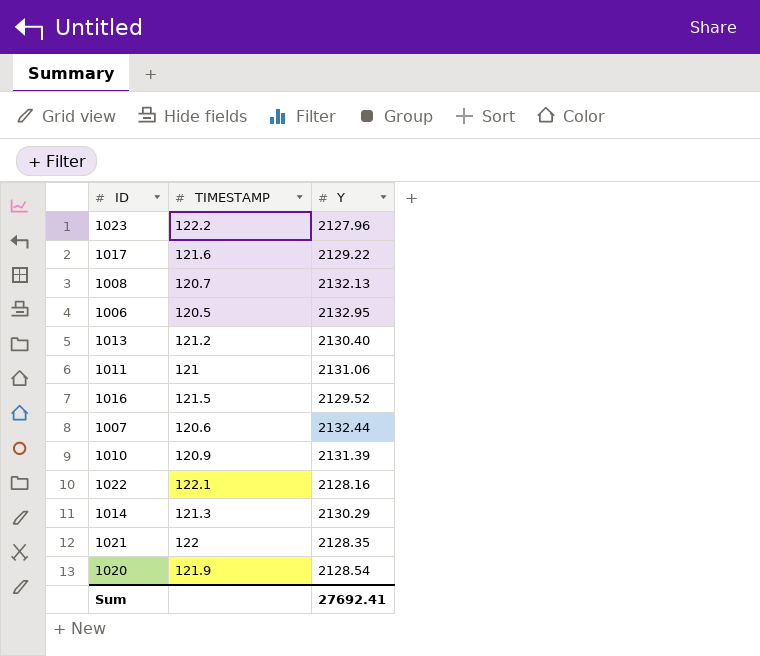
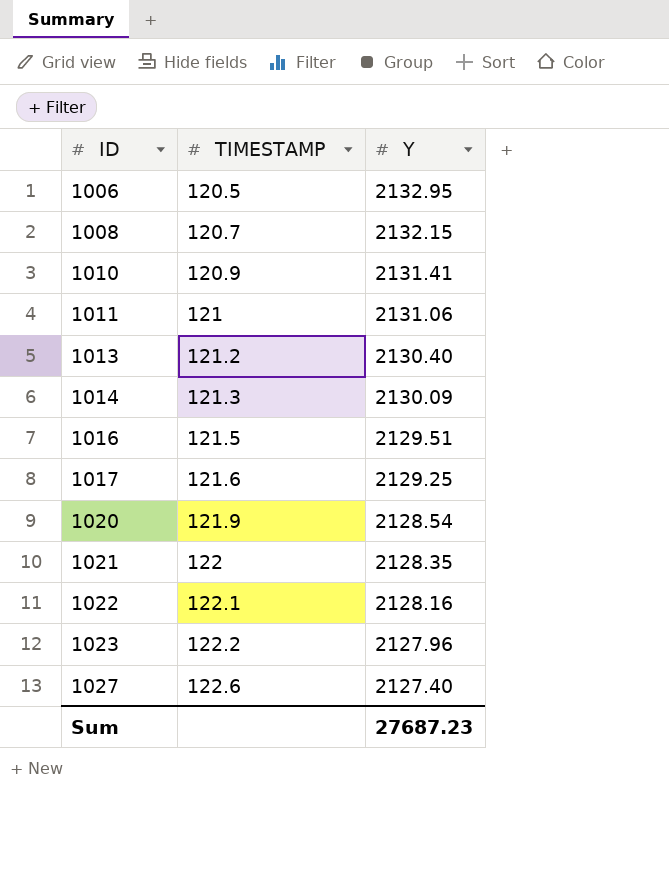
row order: none -> ID ascending
row 1007: 120.6 | 2132.44 -> none
1008 | Y: 2132.13 -> 2132.15
1010 | Y: 2131.39 -> 2131.41
1014 | Y: 2130.29 -> 2130.09
1016 | Y: 2129.52 -> 2129.51
1017 | Y: 2129.22 -> 2129.25
row 1027: none -> 122.6 | 2127.40
Sum | Y: 27692.41 -> 27687.23

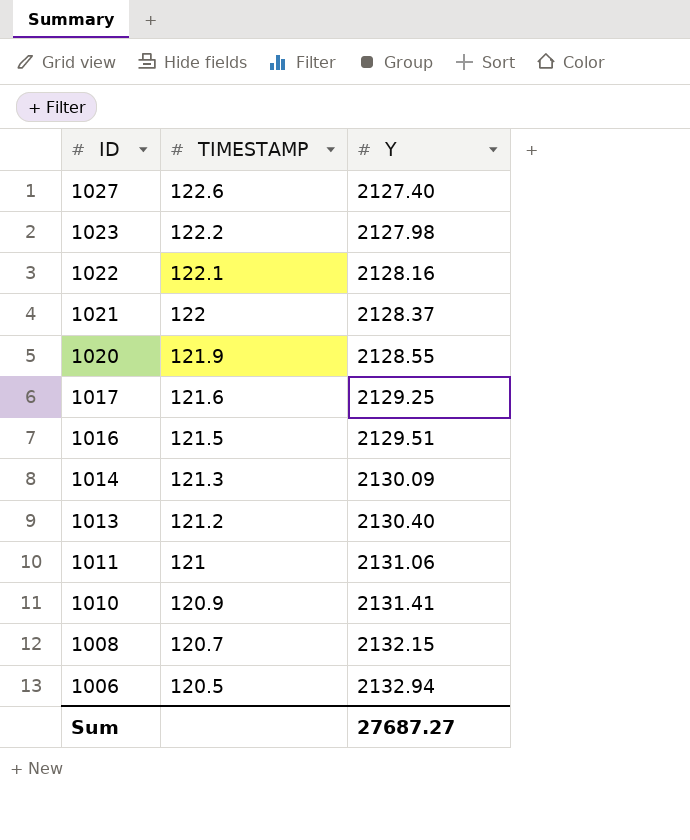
row order: ID ascending -> ID descending
1023 | Y: 2127.96 -> 2127.98
1021 | Y: 2128.35 -> 2128.37
1020 | Y: 2128.54 -> 2128.55
1006 | Y: 2132.95 -> 2132.94
Sum | Y: 27687.23 -> 27687.27

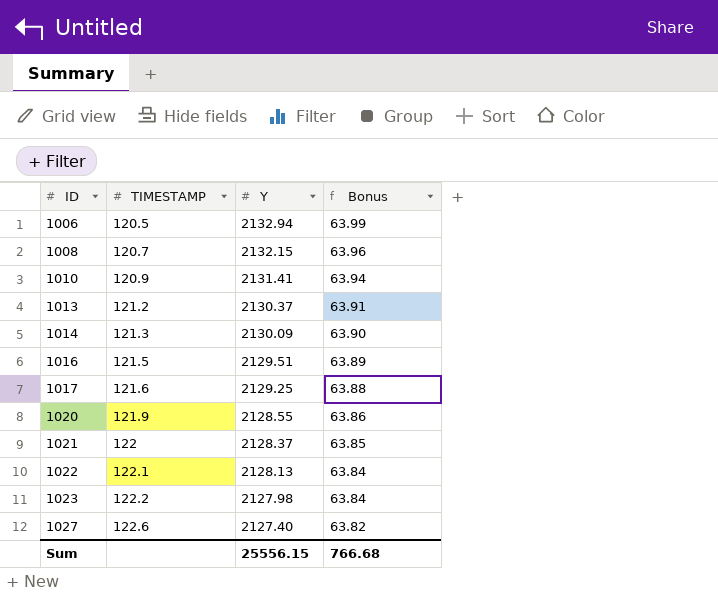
row order: ID descending -> ID ascending
column Bonus | formula: none -> [Y] * 0.03
row 1011: 121 | 2131.06 -> none
1013 | Y: 2130.40 -> 2130.37
1022 | Y: 2128.16 -> 2128.13
Sum | Y: 27687.27 -> 25556.15

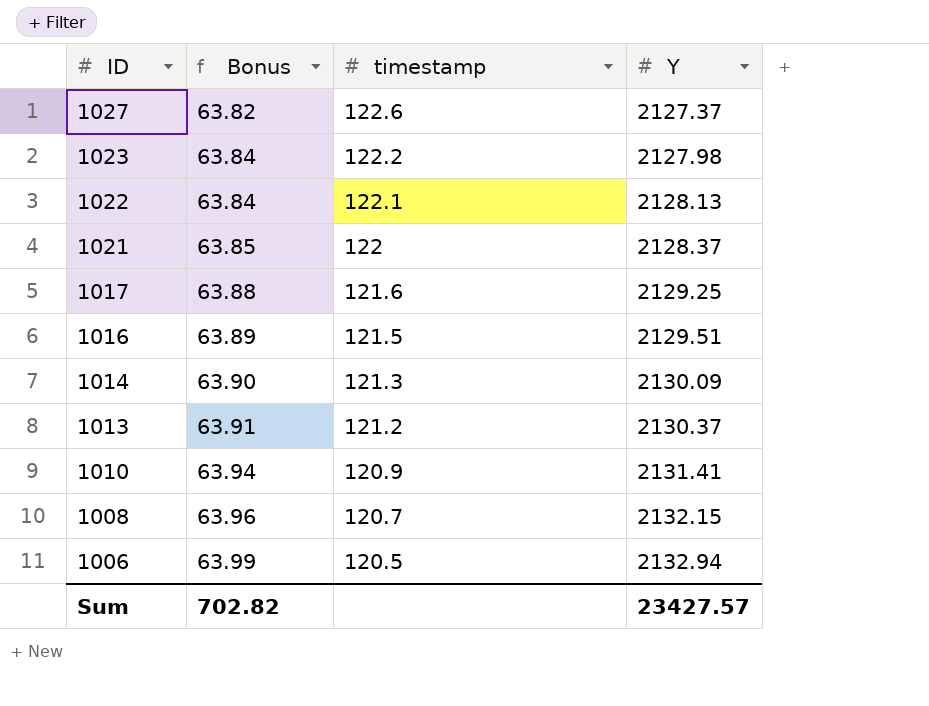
row order: ID ascending -> ID descending
column Bonus | position: 4 -> 2
column name: TIMESTAMP -> timestamp
row 1020: 121.9 | 2128.55 | 63.86 -> none
1027 | Y: 2127.40 -> 2127.37
Sum | Bonus: 766.68 -> 702.82
Sum | Y: 25556.15 -> 23427.57

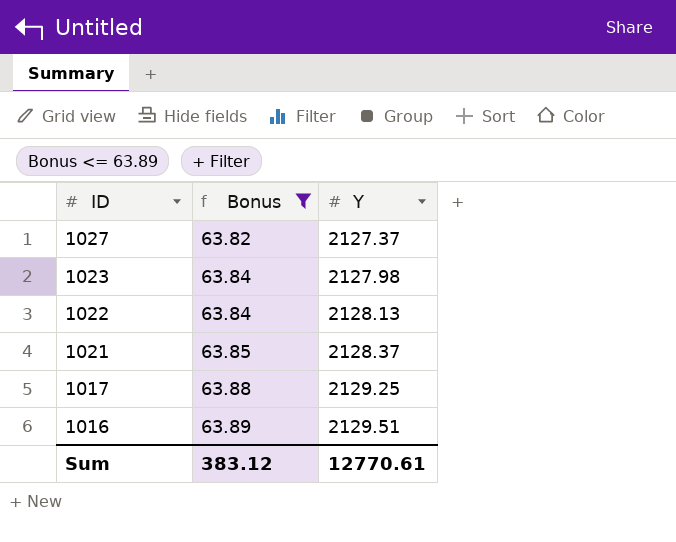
filter: none -> Bonus <= 63.89
column timestamp | position: 3 -> none
Sum | Bonus: 702.82 -> 383.12
Sum | Y: 23427.57 -> 12770.61

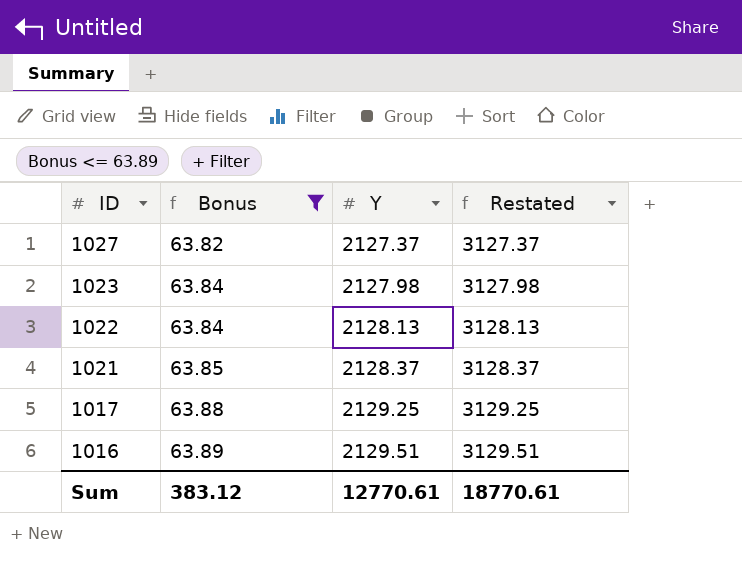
column Restated | formula: none -> [Y] + 1000

